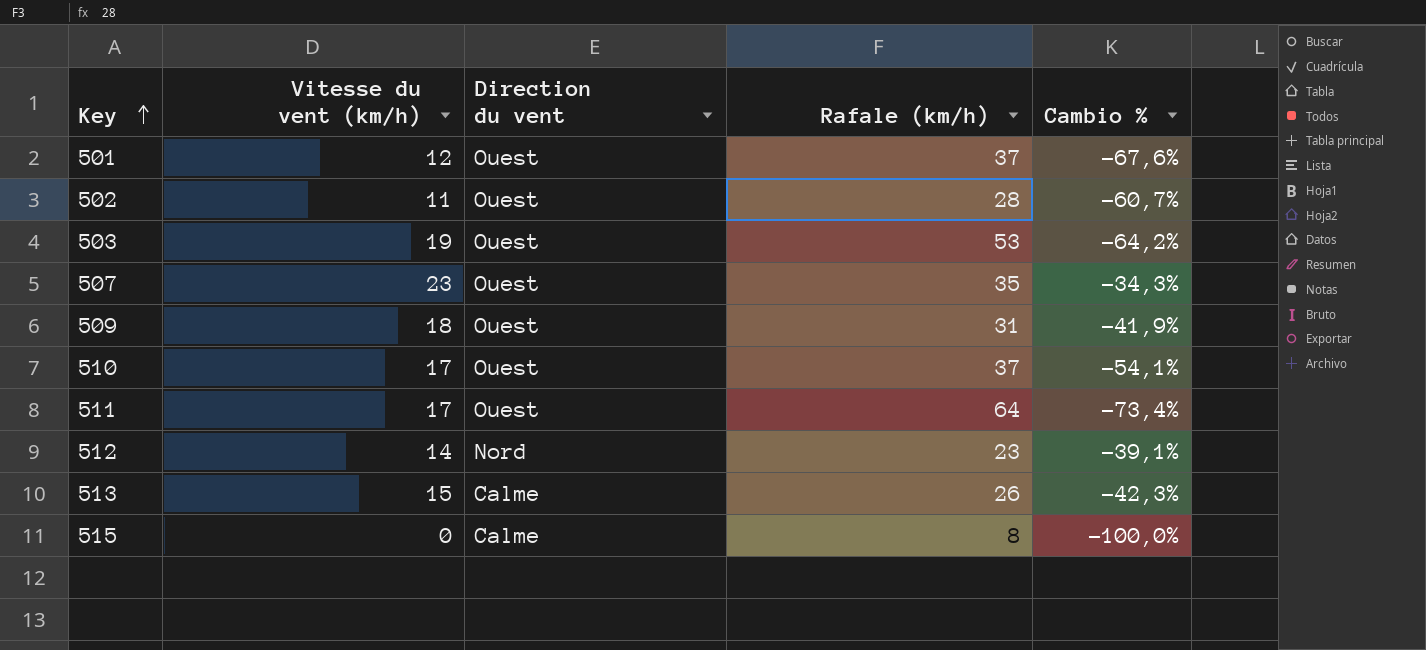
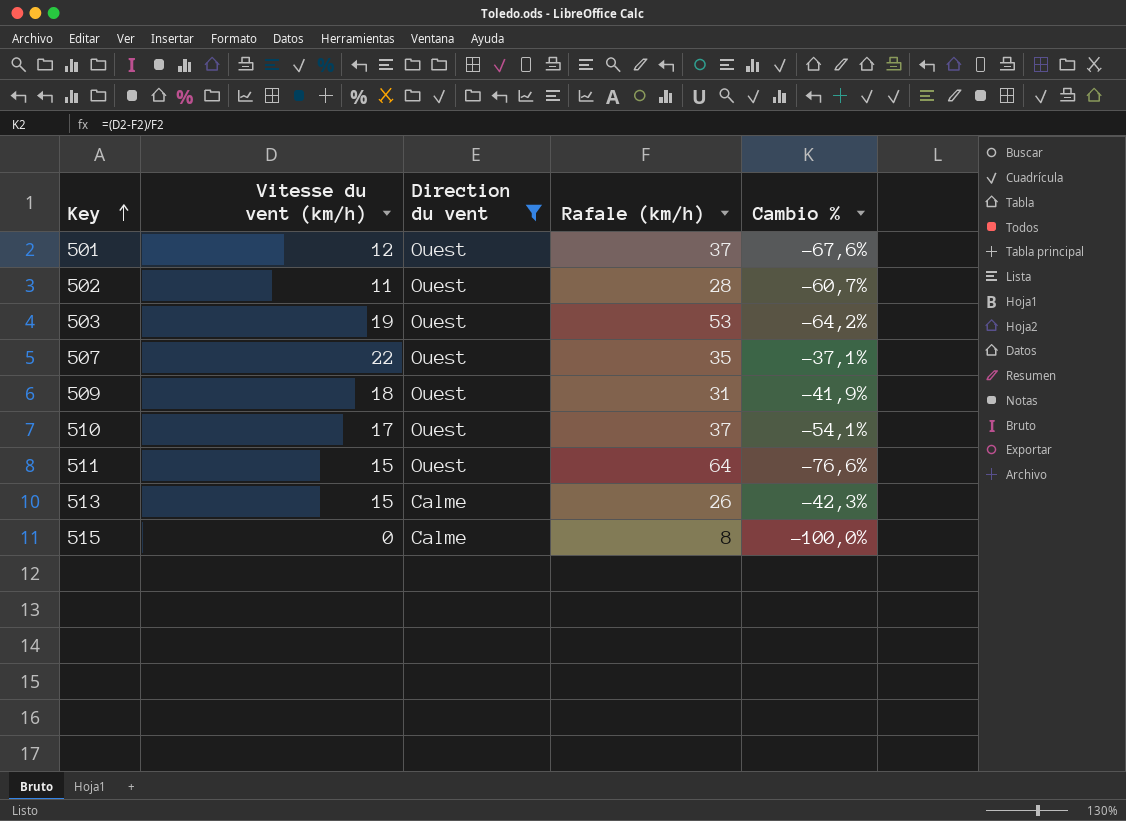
filter: none -> Direction du vent != Nord
507 | Vitesse du vent (km/h): 23 -> 22
507 | Cambio %: -34,3% -> -37,1%
511 | Vitesse du vent (km/h): 17 -> 15
511 | Cambio %: -73,4% -> -76,6%

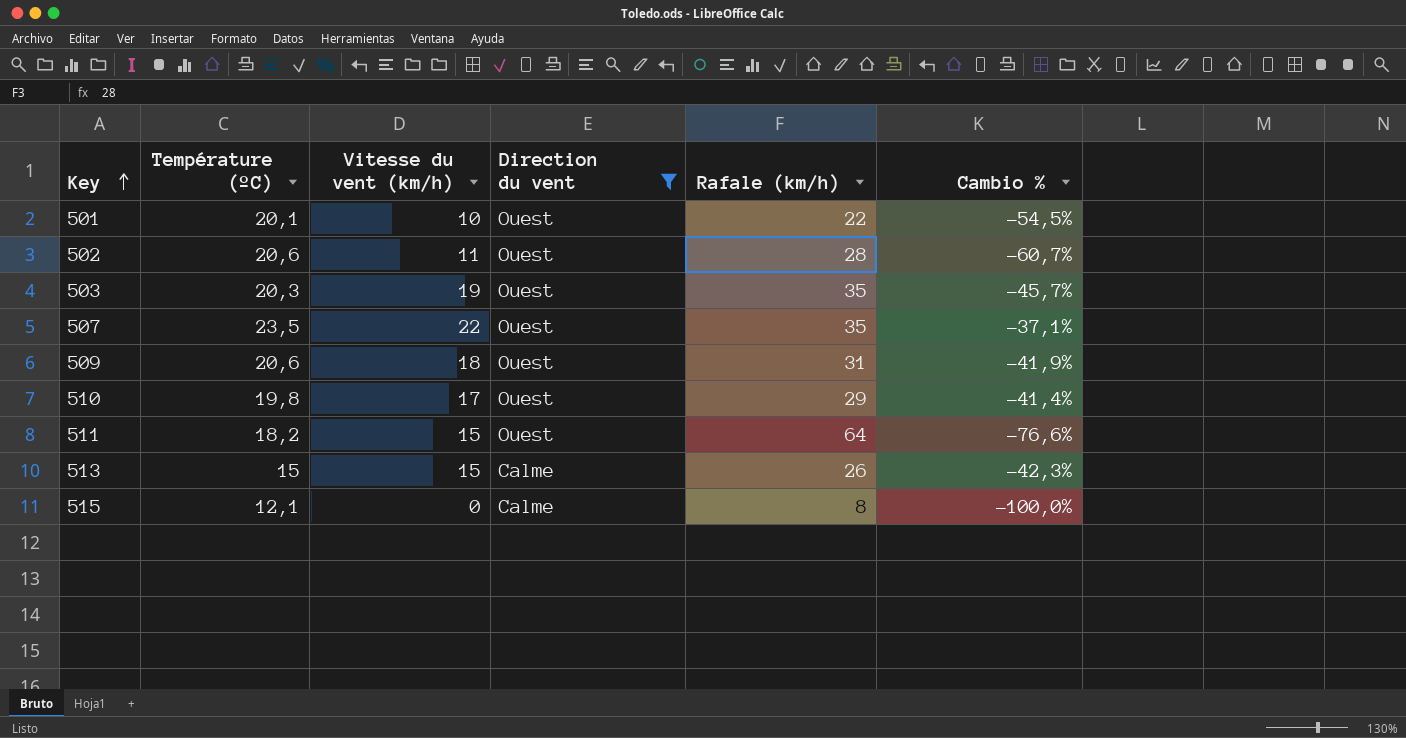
column Température (ºC) | position: none -> 2
501 | Vitesse du vent (km/h): 12 -> 10
501 | Rafale (km/h): 37 -> 22
501 | Cambio %: -67,6% -> -54,5%
503 | Rafale (km/h): 53 -> 35
503 | Cambio %: -64,2% -> -45,7%
510 | Rafale (km/h): 37 -> 29
510 | Cambio %: -54,1% -> -41,4%

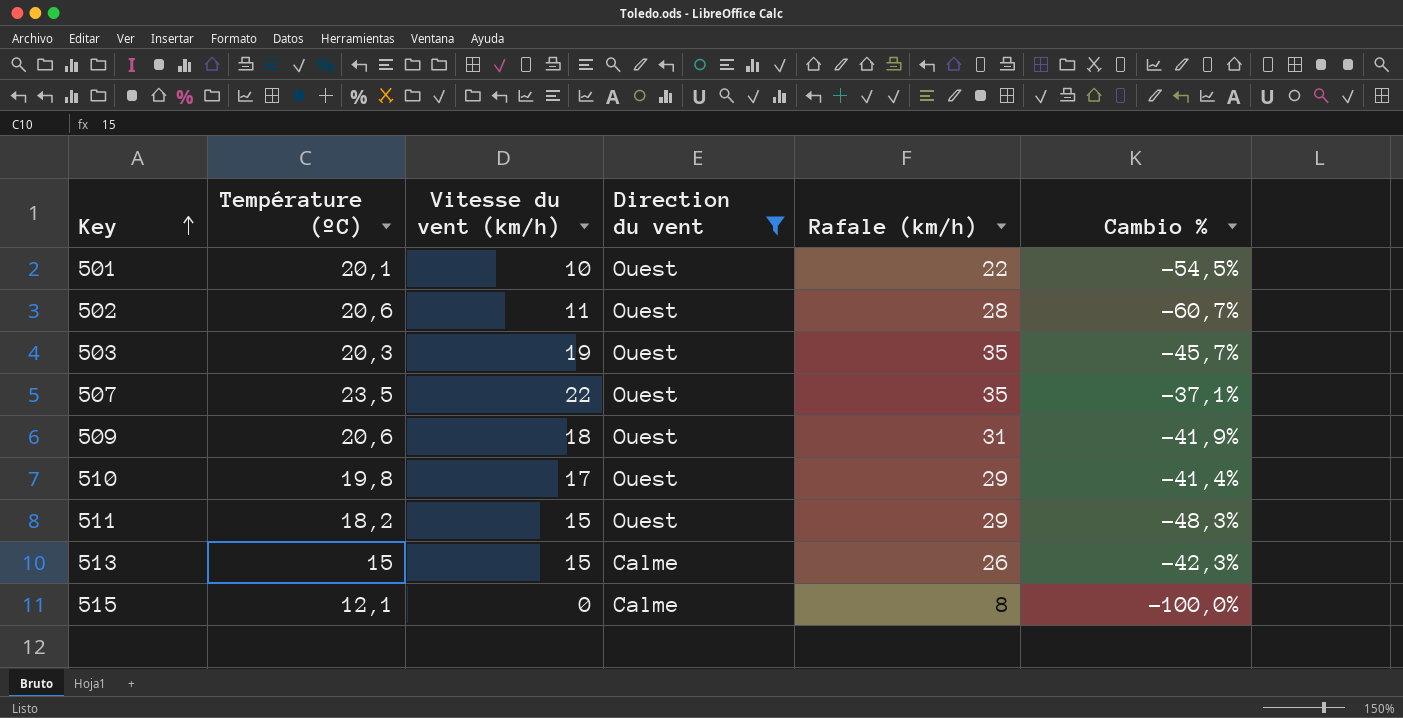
511 | Rafale (km/h): 64 -> 29
511 | Cambio %: -76,6% -> -48,3%

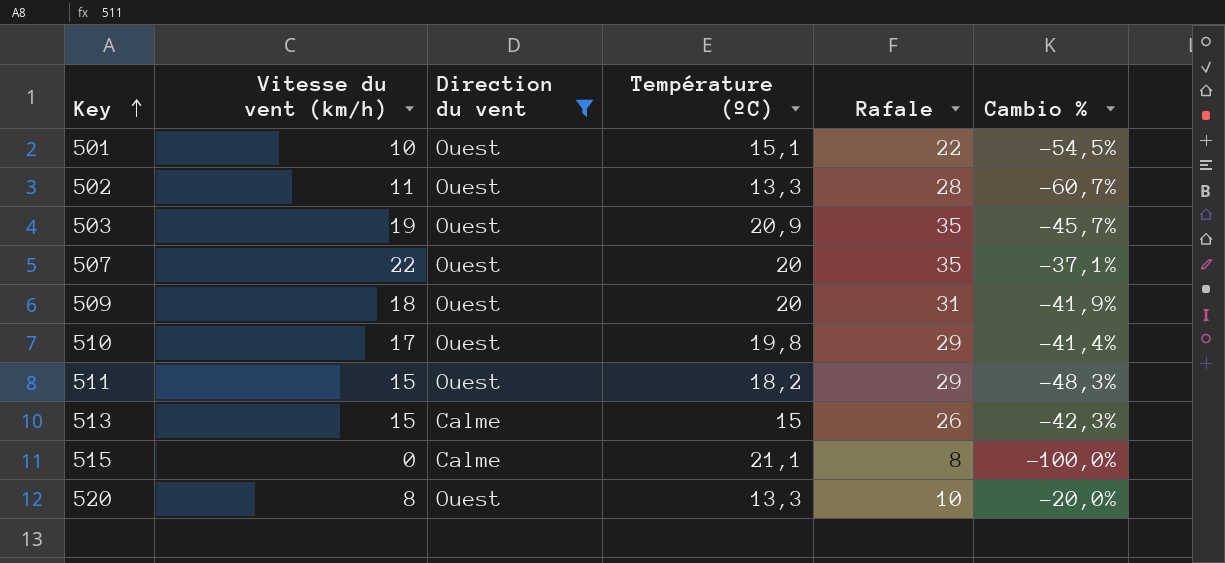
column Température (ºC) | position: 2 -> 4
column name: Rafale (km/h) -> Rafale
501 | Température (ºC): 20,1 -> 15,1
502 | Température (ºC): 20,6 -> 13,3
503 | Température (ºC): 20,3 -> 20,9
507 | Température (ºC): 23,5 -> 20
509 | Température (ºC): 20,6 -> 20
515 | Température (ºC): 12,1 -> 21,1
row 520: none -> 8 | Ouest | 13,3 | 10 | -20,0%

